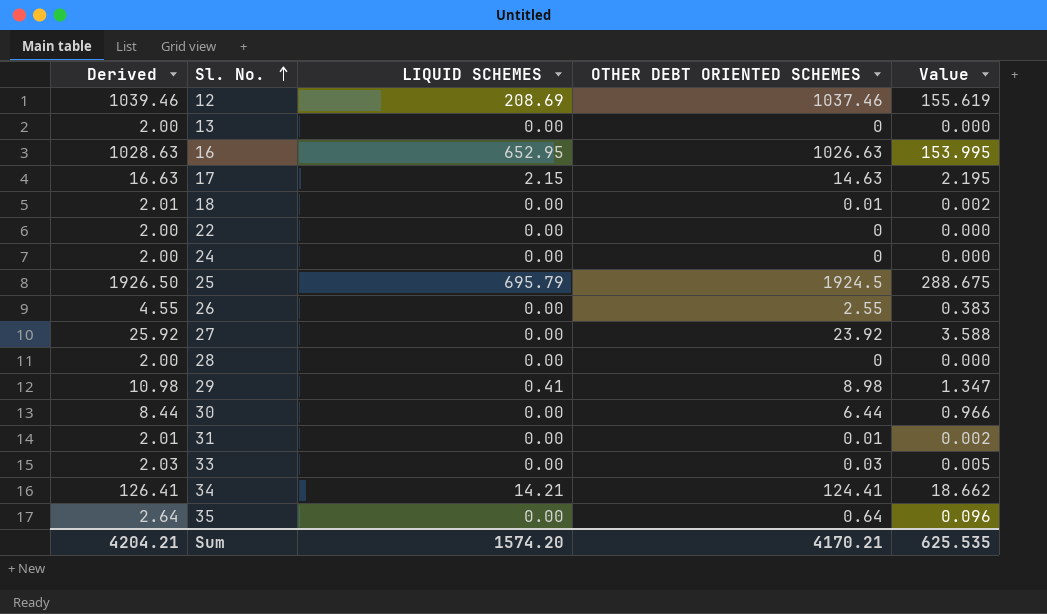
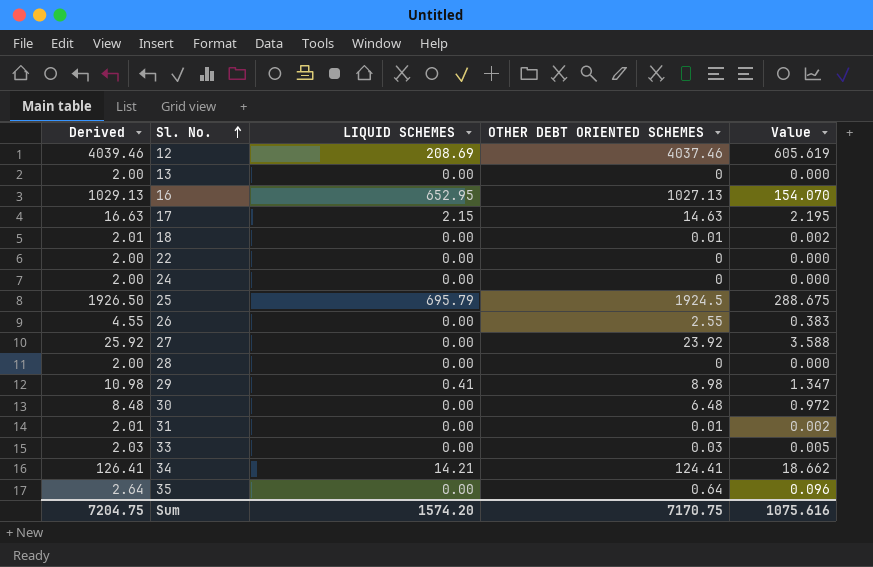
12 | Derived: 1039.46 -> 4039.46
12 | OTHER DEBT ORIENTED SCHEMES: 1037.46 -> 4037.46
12 | Value: 155.619 -> 605.619
16 | Derived: 1028.63 -> 1029.13
16 | OTHER DEBT ORIENTED SCHEMES: 1026.63 -> 1027.13
16 | Value: 153.995 -> 154.070
30 | Derived: 8.44 -> 8.48
30 | OTHER DEBT ORIENTED SCHEMES: 6.44 -> 6.48
30 | Value: 0.966 -> 0.972
Sum | Derived: 4204.21 -> 7204.75
Sum | OTHER DEBT ORIENTED SCHEMES: 4170.21 -> 7170.75
Sum | Value: 625.535 -> 1075.616

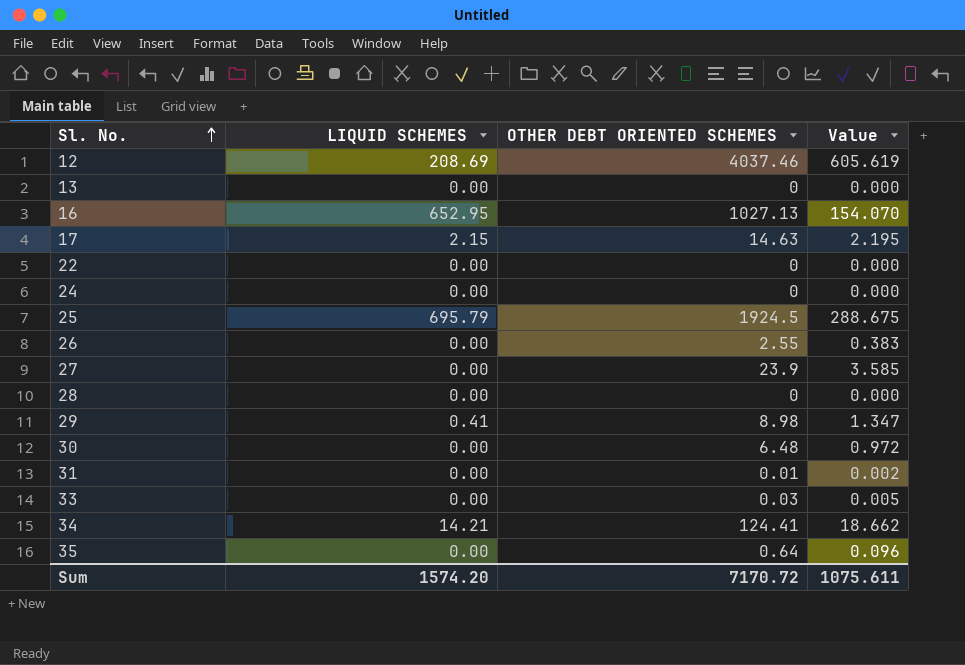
column Derived | formula: [OTHER DEBT ORIENTED SCHEMES] + 2 -> none
row 18: 2.01 | 0.00 | 0.01 | 0.002 -> none
27 | OTHER DEBT ORIENTED SCHEMES: 23.92 -> 23.9
27 | Value: 3.588 -> 3.585
Sum | OTHER DEBT ORIENTED SCHEMES: 7170.75 -> 7170.72
Sum | Value: 1075.616 -> 1075.611

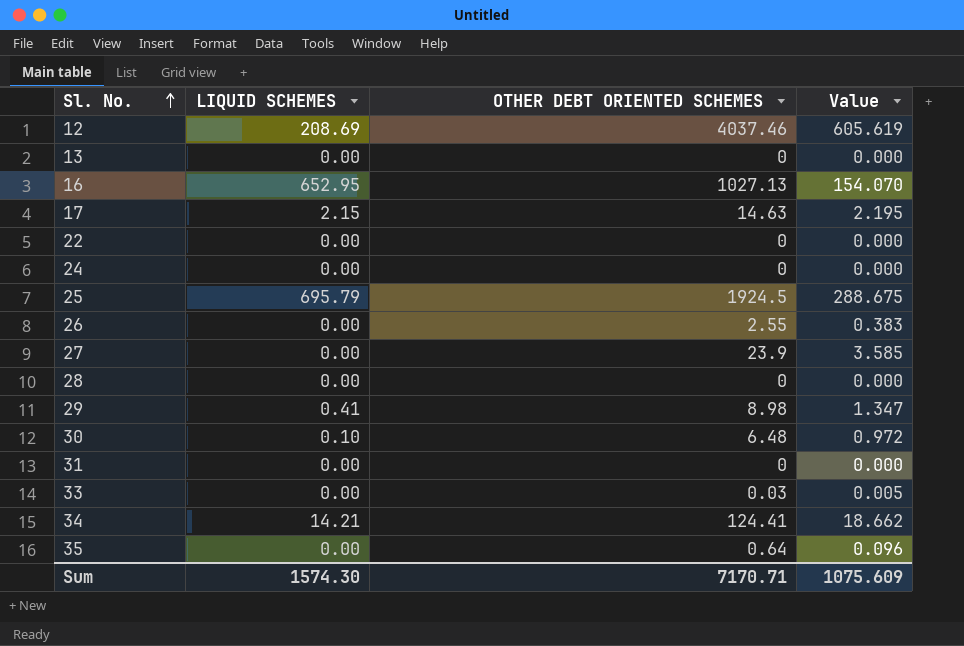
30 | LIQUID SCHEMES: 0.00 -> 0.10
31 | OTHER DEBT ORIENTED SCHEMES: 0.01 -> 0
31 | Value: 0.002 -> 0.000
Sum | LIQUID SCHEMES: 1574.20 -> 1574.30
Sum | OTHER DEBT ORIENTED SCHEMES: 7170.72 -> 7170.71
Sum | Value: 1075.611 -> 1075.609

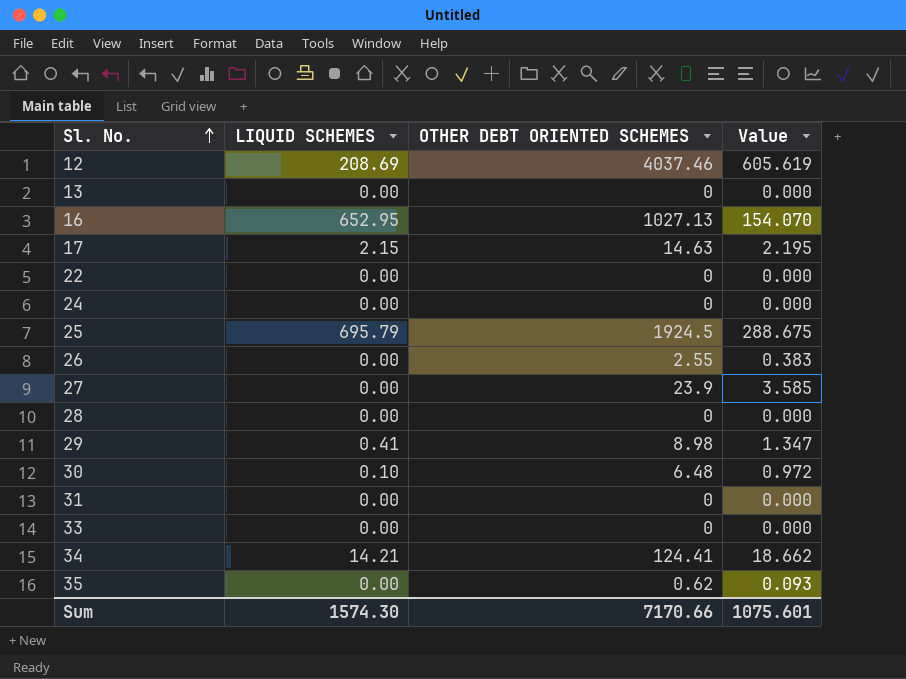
33 | OTHER DEBT ORIENTED SCHEMES: 0.03 -> 0
33 | Value: 0.005 -> 0.000
35 | OTHER DEBT ORIENTED SCHEMES: 0.64 -> 0.62
35 | Value: 0.096 -> 0.093
Sum | OTHER DEBT ORIENTED SCHEMES: 7170.71 -> 7170.66
Sum | Value: 1075.609 -> 1075.601

